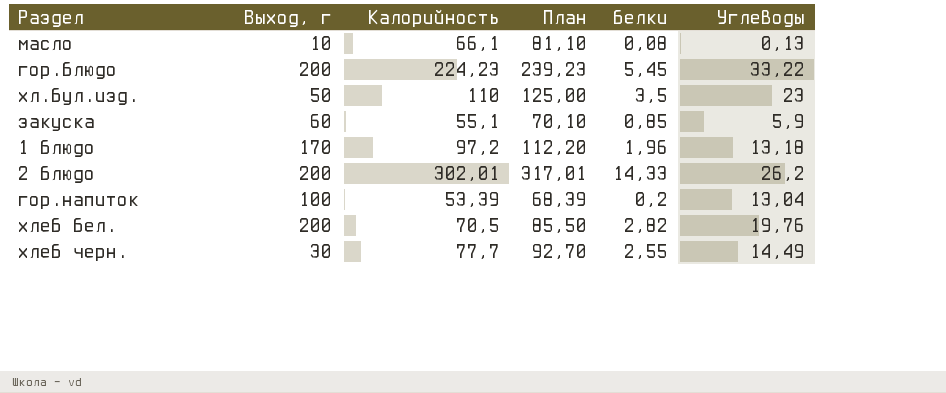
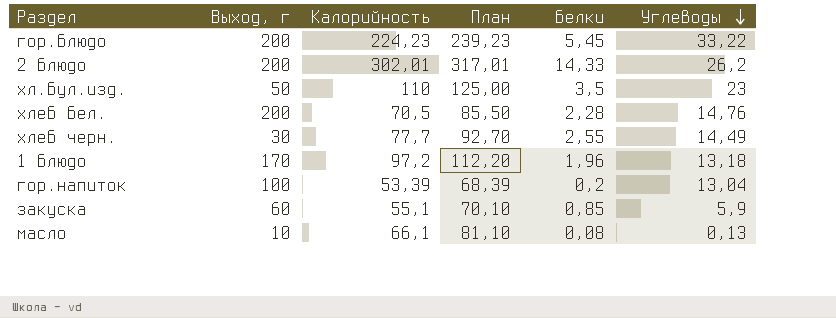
row order: none -> Углеводы descending
хлеб бел. | белки: 2,82 -> 2,28
хлеб бел. | Углеводы: 19,76 -> 14,76

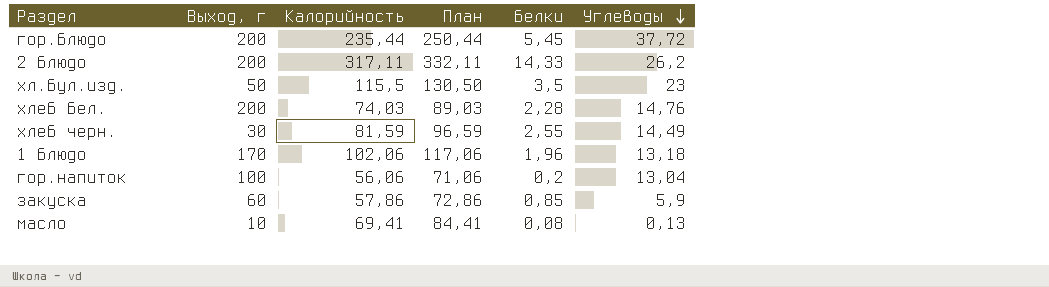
гор.блюдо | Калорийность: 224,23 -> 235,44
гор.блюдо | План: 239,23 -> 250,44
гор.блюдо | Углеводы: 33,22 -> 37,72
2 блюдо | Калорийность: 302,01 -> 317,11
2 блюдо | План: 317,01 -> 332,11
хл.бул.изд. | Калорийность: 110 -> 115,5
хл.бул.изд. | План: 125,00 -> 130,50
хлеб бел. | Калорийность: 70,5 -> 74,03
хлеб бел. | План: 85,50 -> 89,03
хлеб черн. | Калорийность: 77,7 -> 81,59
хлеб черн. | План: 92,70 -> 96,59
1 блюдо | Калорийность: 97,2 -> 102,06
1 блюдо | План: 112,20 -> 117,06
гор.напиток | Калорийность: 53,39 -> 56,06
гор.напиток | План: 68,39 -> 71,06
закуска | Калорийность: 55,1 -> 57,86
закуска | План: 70,10 -> 72,86
масло | Калорийность: 66,1 -> 69,41
масло | План: 81,10 -> 84,41

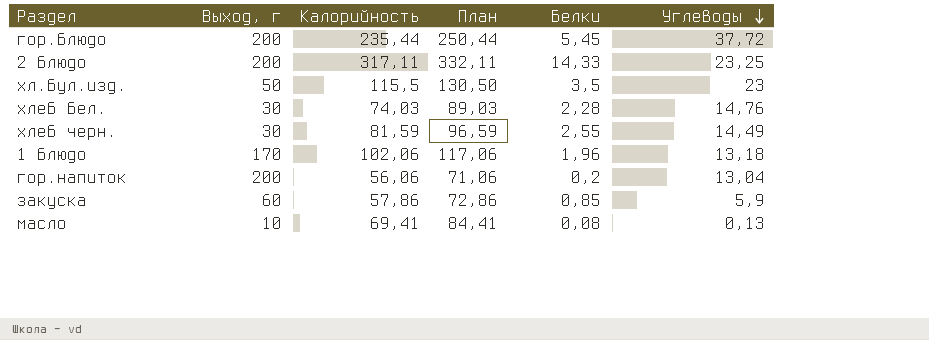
column name: белки -> Белки
2 блюдо | Углеводы: 26,2 -> 23,25
хлеб бел. | Выход, г: 200 -> 30
гор.напиток | Выход, г: 100 -> 200

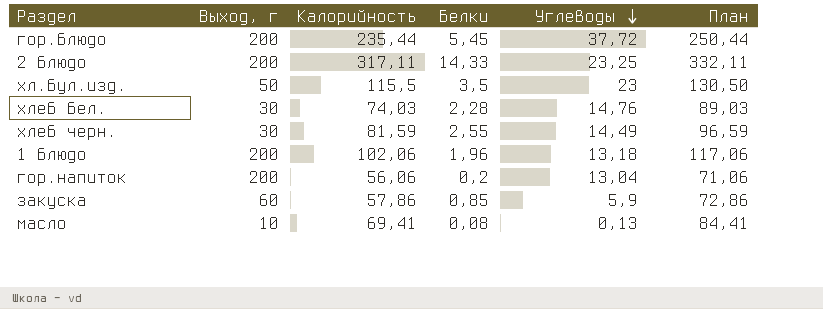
column План | position: 4 -> 6
1 блюдо | Выход, г: 170 -> 200

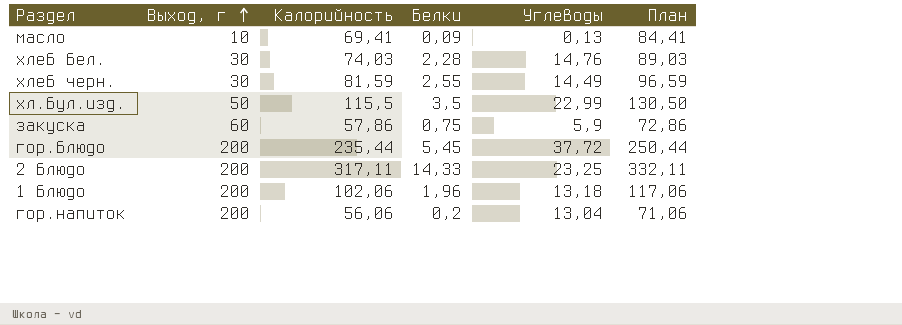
row order: Углеводы descending -> Выход, г ascending
масло | Белки: 0,08 -> 0,09
хл.бул.изд. | Углеводы: 23 -> 22,99
закуска | Белки: 0,85 -> 0,75

